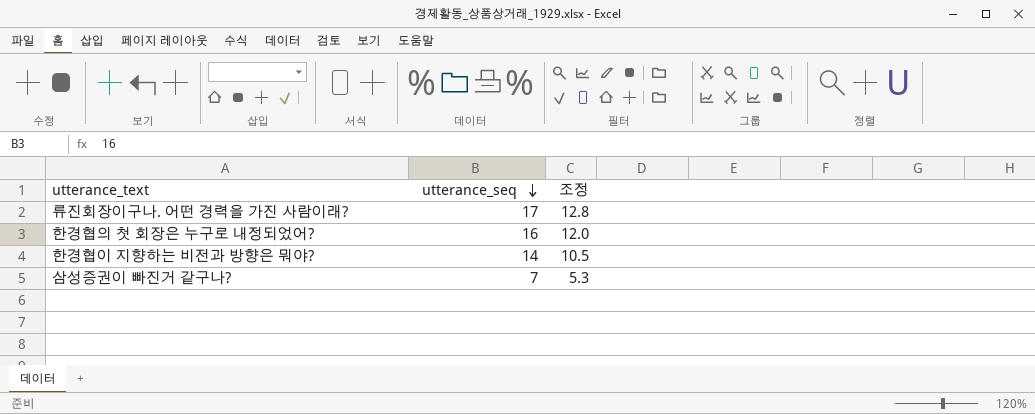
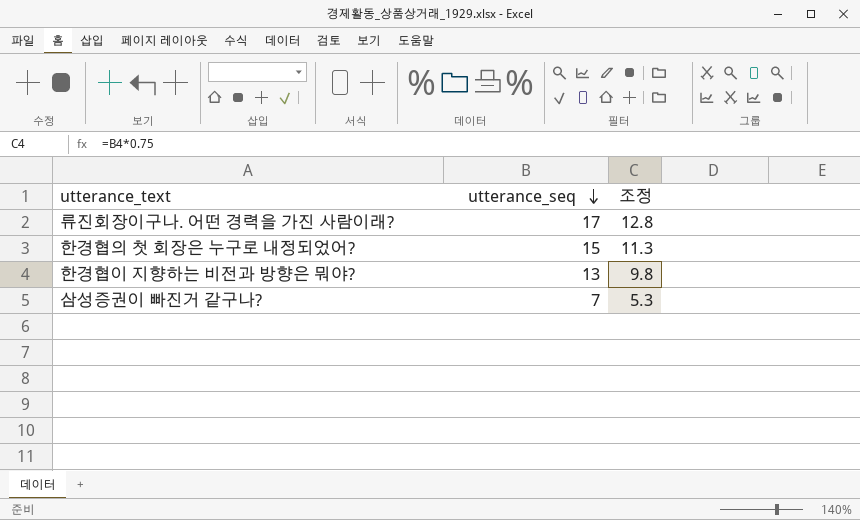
한경협의 첫 회장은 누구로 내정되었어? | utterance_seq: 16 -> 15
한경협의 첫 회장은 누구로 내정되었어? | 조정: 12.0 -> 11.3
한경협이 지향하는 비전과 방향은 뭐야? | utterance_seq: 14 -> 13
한경협이 지향하는 비전과 방향은 뭐야? | 조정: 10.5 -> 9.8

